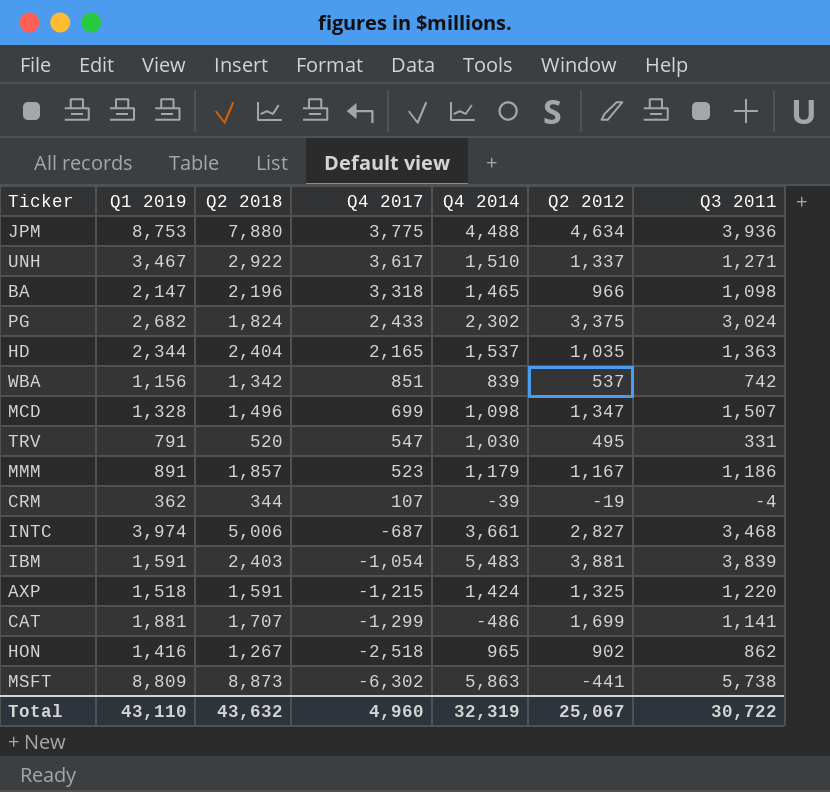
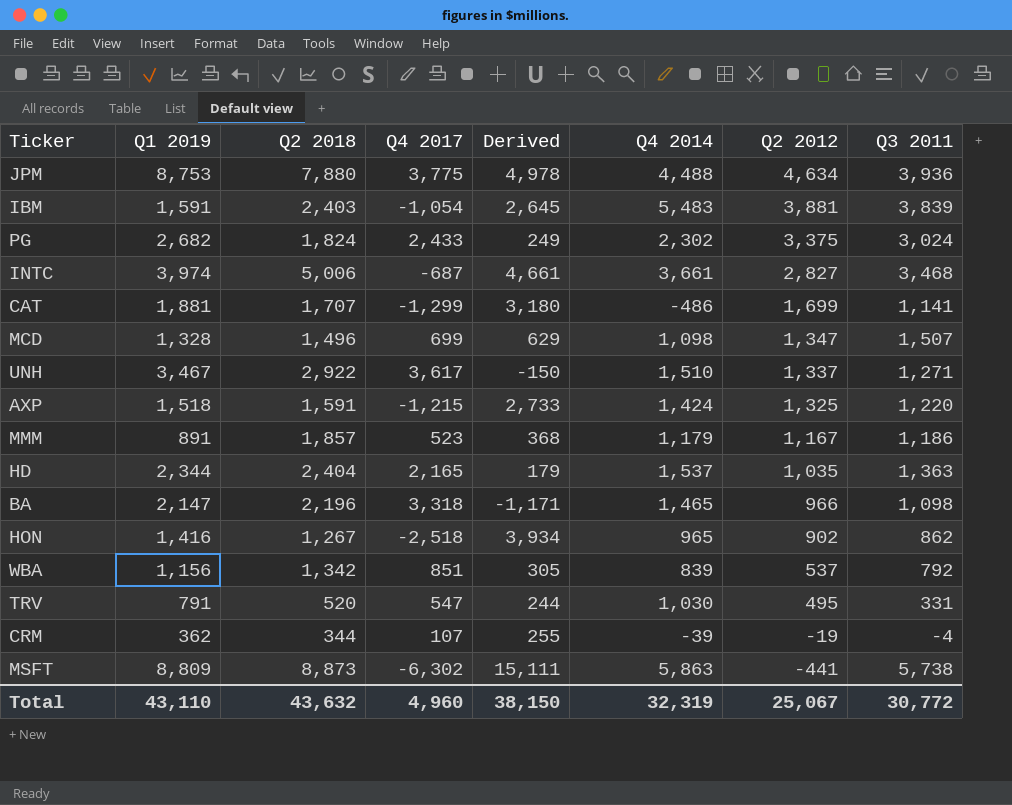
row order: Q4 2017 descending -> Q2 2012 descending
column Derived | formula: none -> [Q1 2019] - [Q4 2017]
WBA | Q3 2011: 742 -> 792
Total | Q3 2011: 30,722 -> 30,772

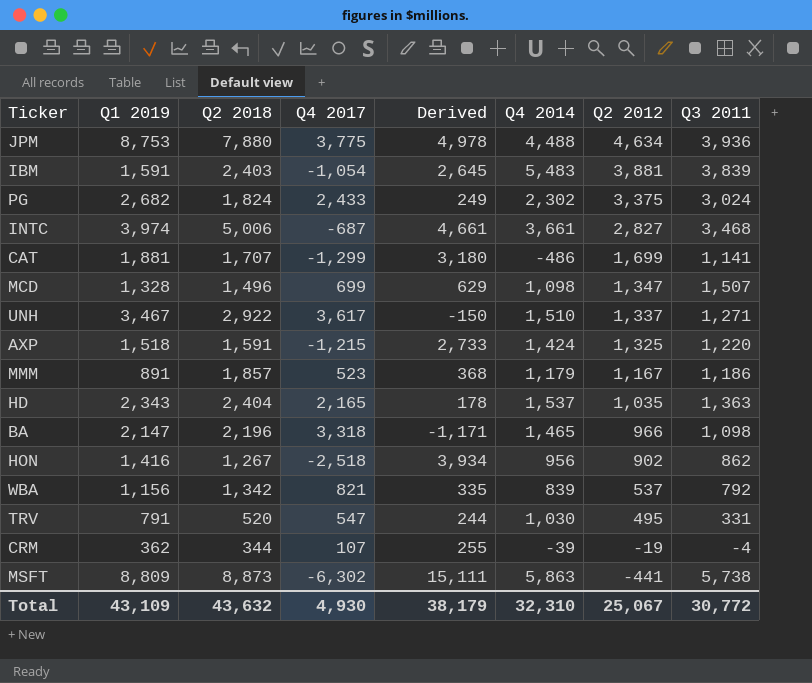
HD | Q1 2019: 2,344 -> 2,343
HD | Derived: 179 -> 178
HON | Q4 2014: 965 -> 956
WBA | Q4 2017: 851 -> 821
WBA | Derived: 305 -> 335
Total | Q1 2019: 43,110 -> 43,109
Total | Q4 2017: 4,960 -> 4,930
Total | Derived: 38,150 -> 38,179
Total | Q4 2014: 32,319 -> 32,310

